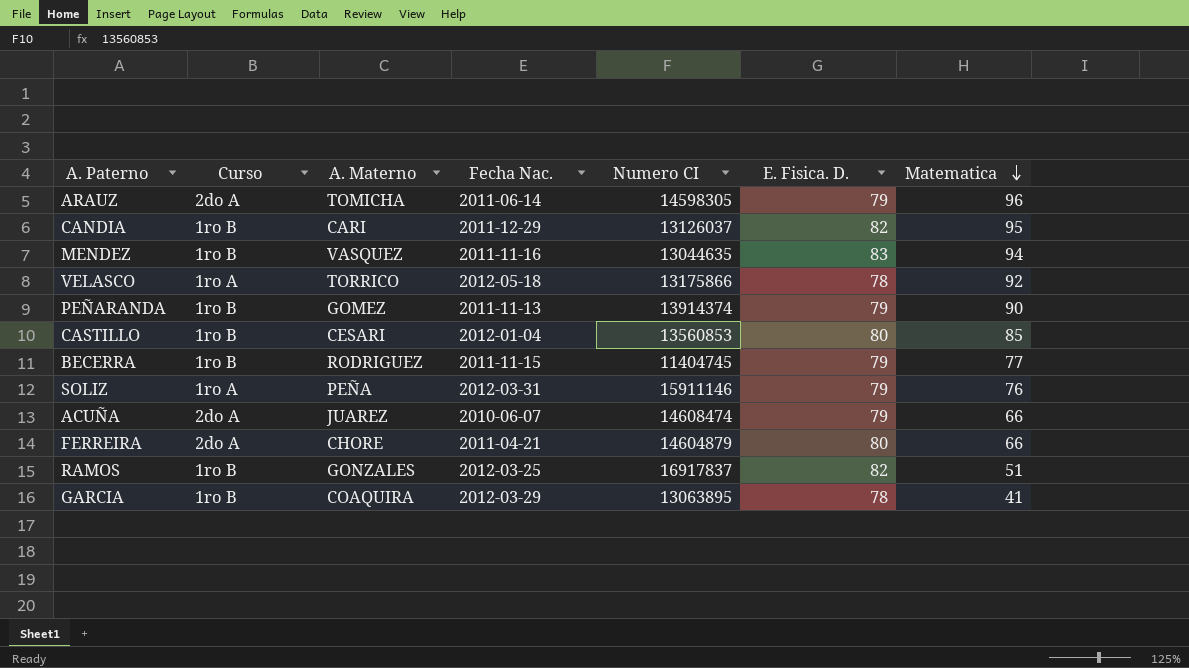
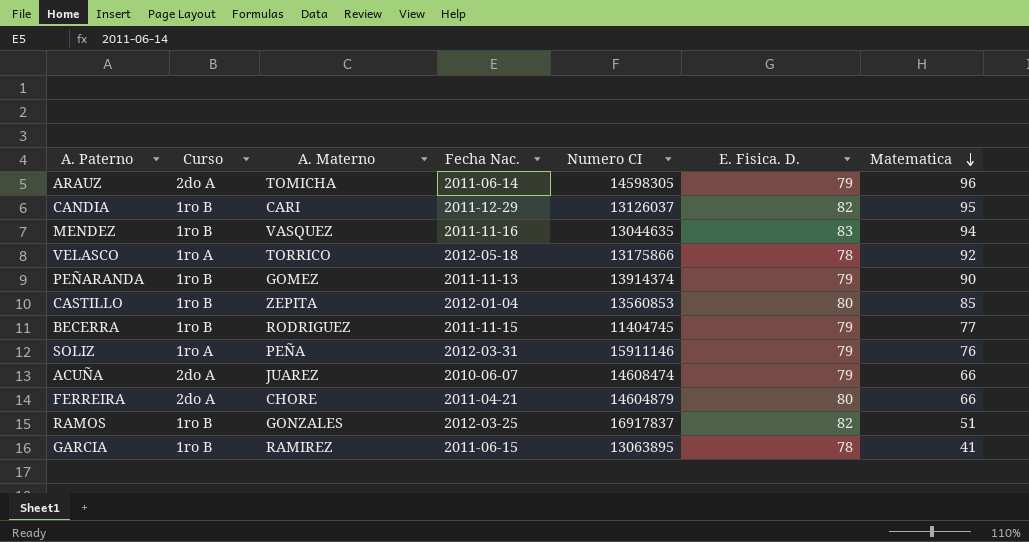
CASTILLO | A. Materno: CESARI -> ZEPITA
GARCIA | A. Materno: COAQUIRA -> RAMIREZ
GARCIA | Fecha Nac.: 2012-03-29 -> 2011-06-15

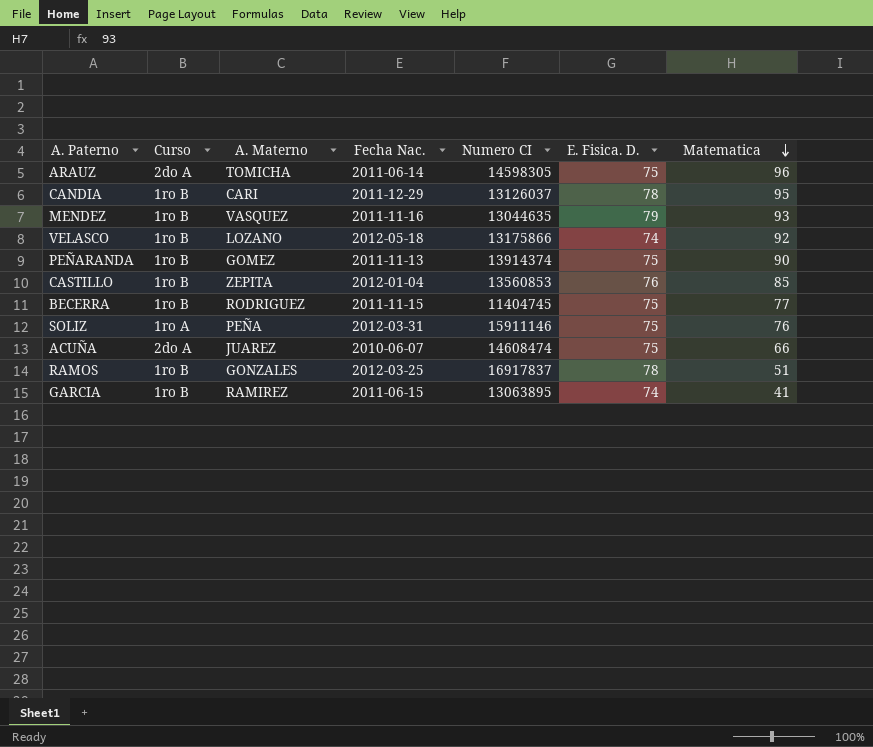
row FERREIRA: 2do A | CHORE | 2011-04-21 | 14604879 | 80 | 66 -> none
ARAUZ | E. Fisica. D.: 79 -> 75
CANDIA | E. Fisica. D.: 82 -> 78
MENDEZ | E. Fisica. D.: 83 -> 79
MENDEZ | Matematica: 94 -> 93
VELASCO | Curso: 1ro A -> 1ro B
VELASCO | A. Materno: TORRICO -> LOZANO
VELASCO | E. Fisica. D.: 78 -> 74
PEÑARANDA | E. Fisica. D.: 79 -> 75
CASTILLO | E. Fisica. D.: 80 -> 76
BECERRA | E. Fisica. D.: 79 -> 75
SOLIZ | E. Fisica. D.: 79 -> 75
ACUÑA | E. Fisica. D.: 79 -> 75
RAMOS | E. Fisica. D.: 82 -> 78
GARCIA | E. Fisica. D.: 78 -> 74

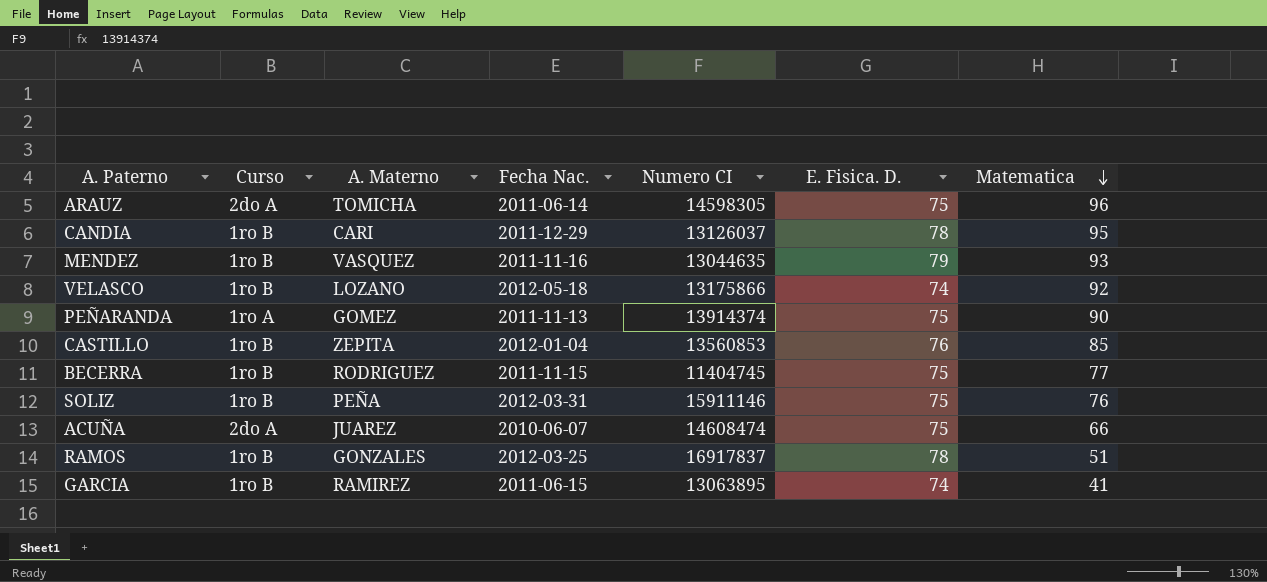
PEÑARANDA | Curso: 1ro B -> 1ro A
SOLIZ | Curso: 1ro A -> 1ro B

